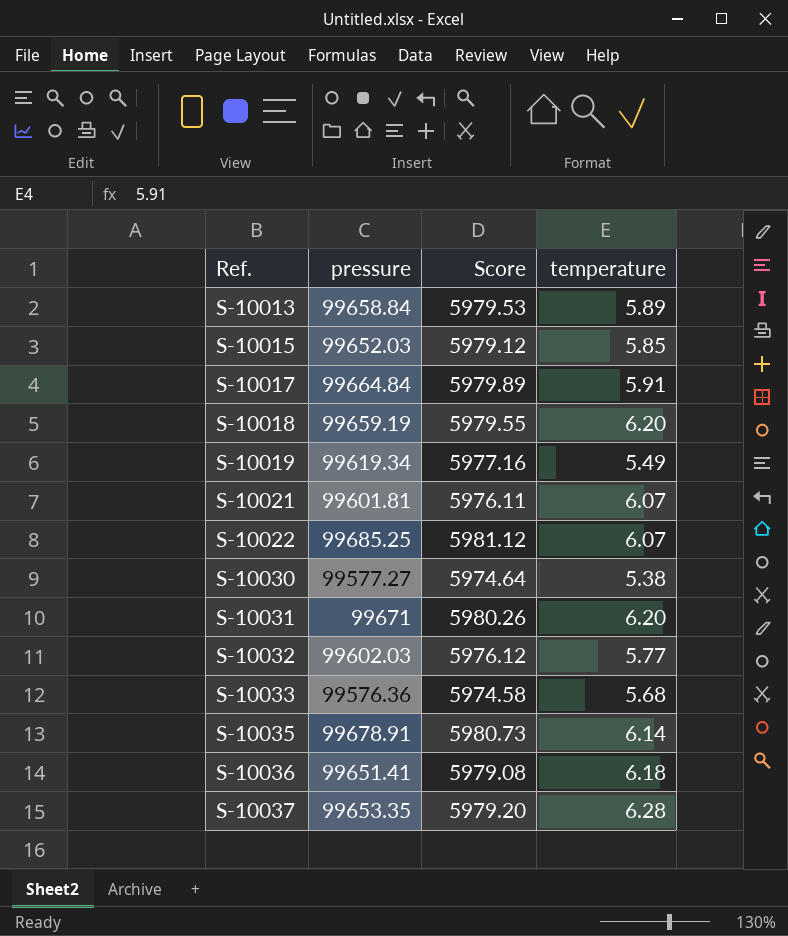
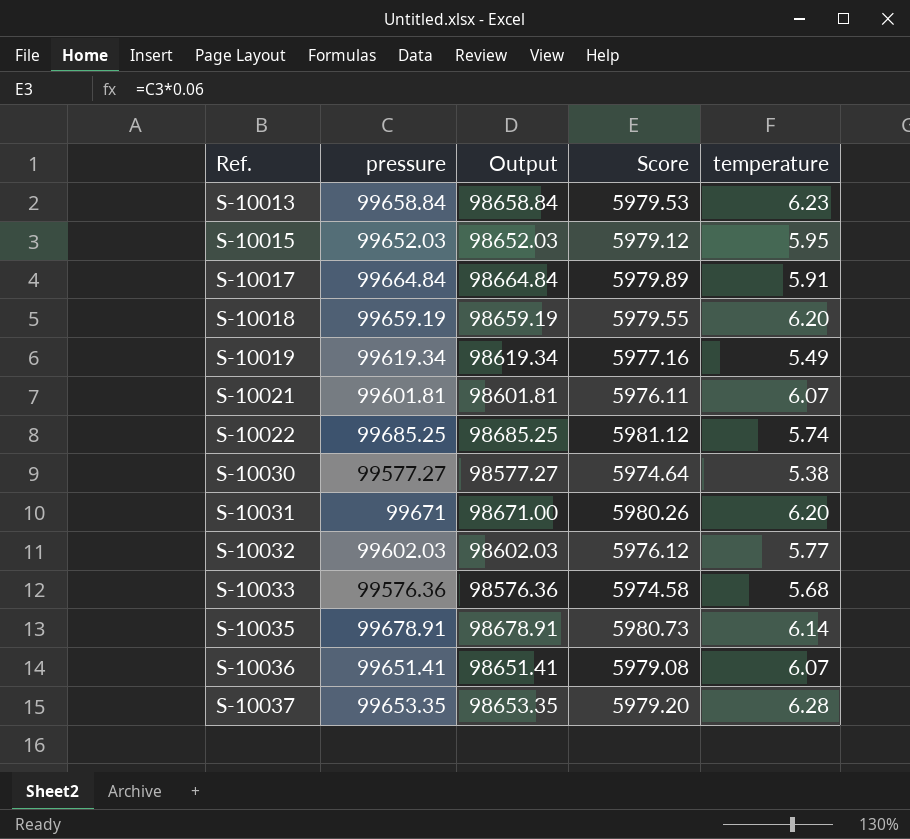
column Output | formula: none -> [pressure] - 1000
S-10013 | temperature: 5.89 -> 6.23
S-10015 | temperature: 5.85 -> 5.95
S-10022 | temperature: 6.07 -> 5.74
S-10036 | temperature: 6.18 -> 6.07

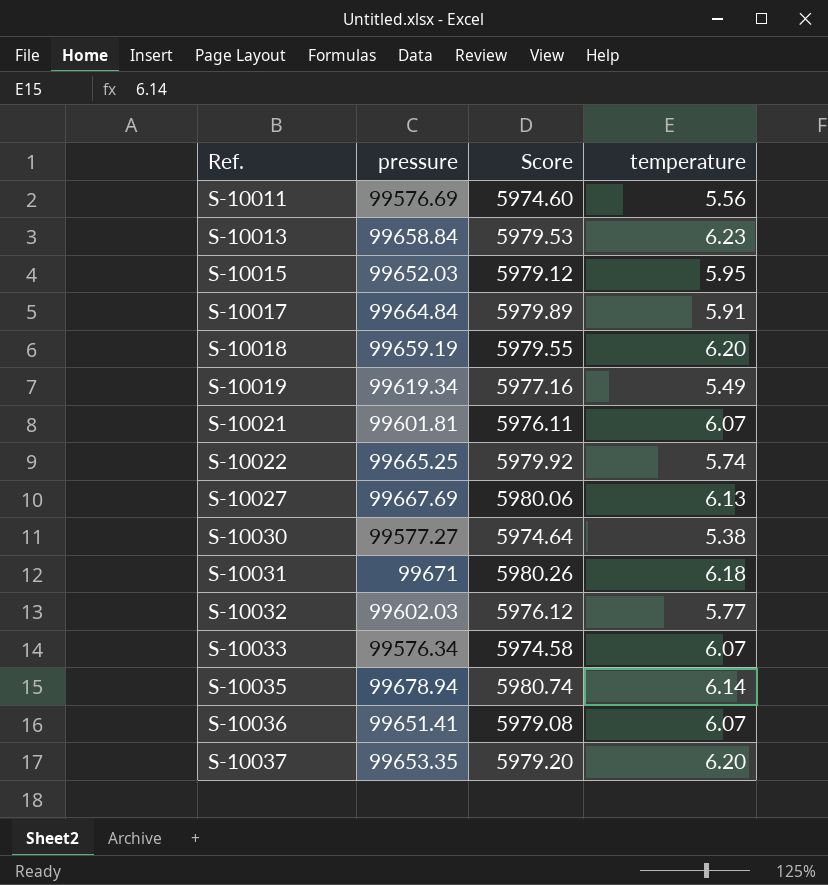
column Output | formula: [pressure] - 1000 -> none
row S-10011: none -> 99576.69 | 5974.60 | 5.56
S-10022 | pressure: 99685.25 -> 99665.25
S-10022 | Score: 5981.12 -> 5979.92
row S-10027: none -> 99667.69 | 5980.06 | 6.13
S-10031 | temperature: 6.20 -> 6.18
S-10033 | pressure: 99576.36 -> 99576.34
S-10033 | temperature: 5.68 -> 6.07
S-10035 | pressure: 99678.91 -> 99678.94
S-10035 | Score: 5980.73 -> 5980.74
S-10037 | temperature: 6.28 -> 6.20

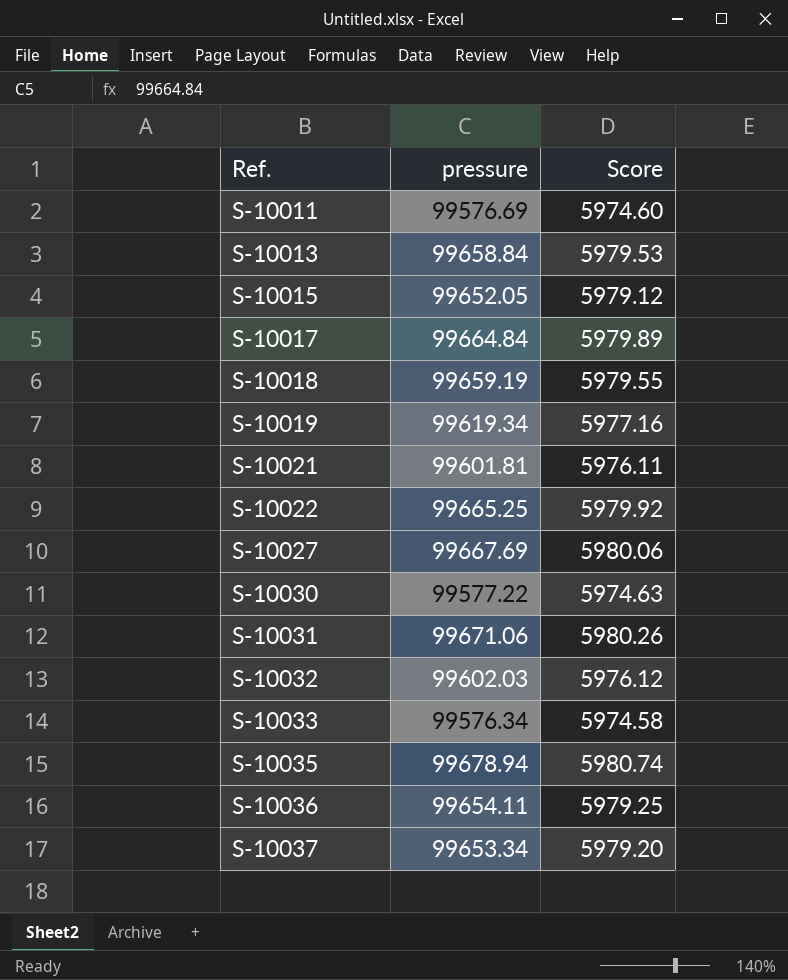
column temperature | position: 4 -> none
S-10015 | pressure: 99652.03 -> 99652.05
S-10030 | pressure: 99577.27 -> 99577.22
S-10030 | Score: 5974.64 -> 5974.63
S-10031 | pressure: 99671 -> 99671.06
S-10036 | pressure: 99651.41 -> 99654.11
S-10036 | Score: 5979.08 -> 5979.25
S-10037 | pressure: 99653.35 -> 99653.34

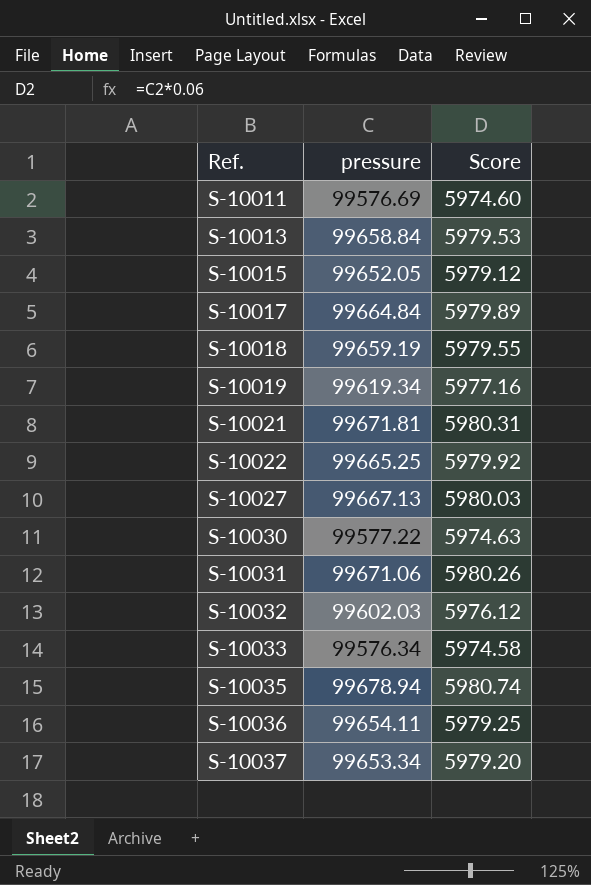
S-10021 | pressure: 99601.81 -> 99671.81
S-10021 | Score: 5976.11 -> 5980.31
S-10027 | pressure: 99667.69 -> 99667.13
S-10027 | Score: 5980.06 -> 5980.03

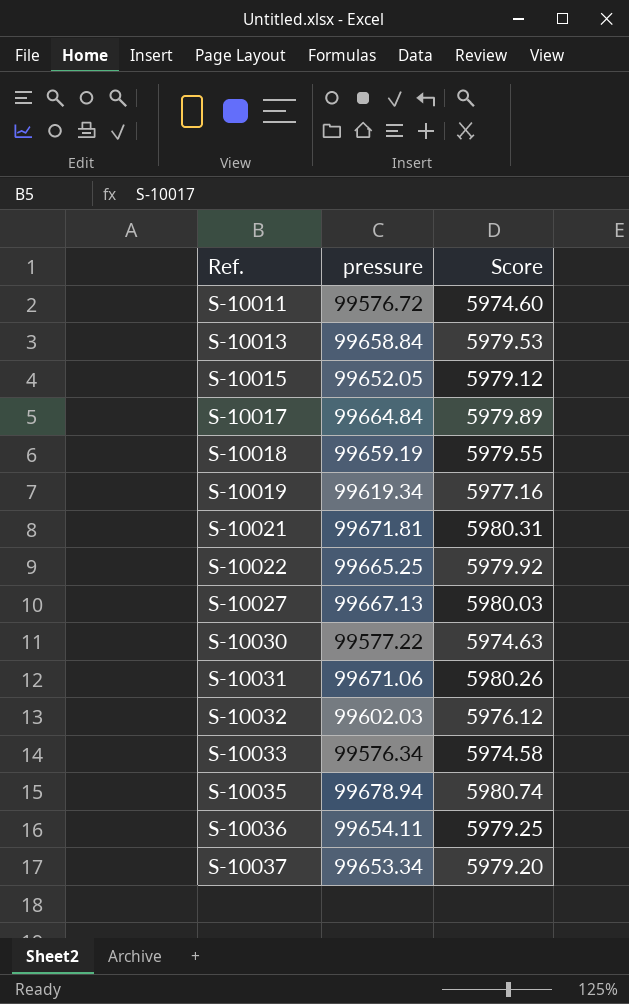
S-10011 | pressure: 99576.69 -> 99576.72

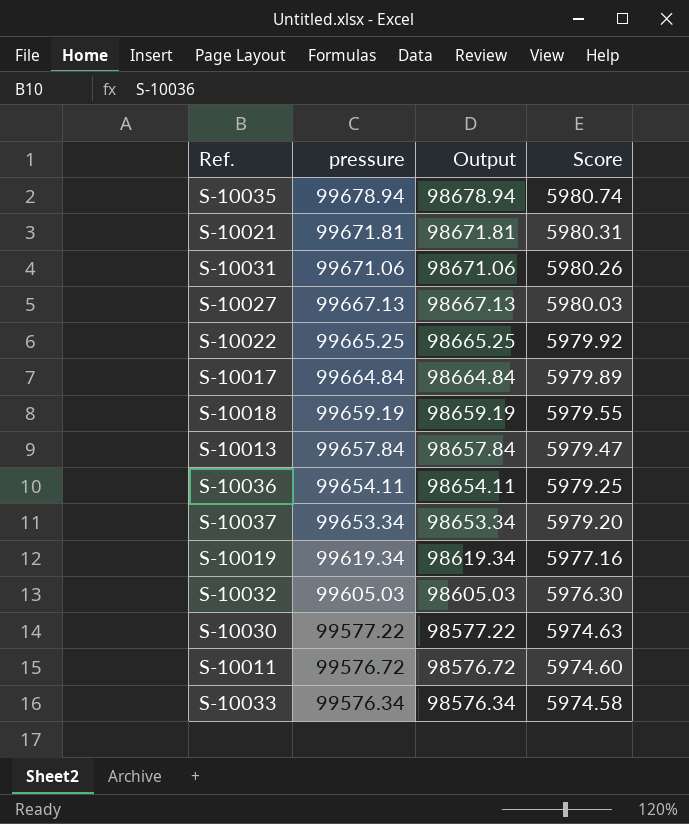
row order: Ref. ascending -> pressure descending
column Output | formula: none -> [pressure] - 1000
row S-10015: 99652.05 | 5979.12 -> none
S-10013 | pressure: 99658.84 -> 99657.84
S-10013 | Score: 5979.53 -> 5979.47
S-10032 | pressure: 99602.03 -> 99605.03
S-10032 | Score: 5976.12 -> 5976.30

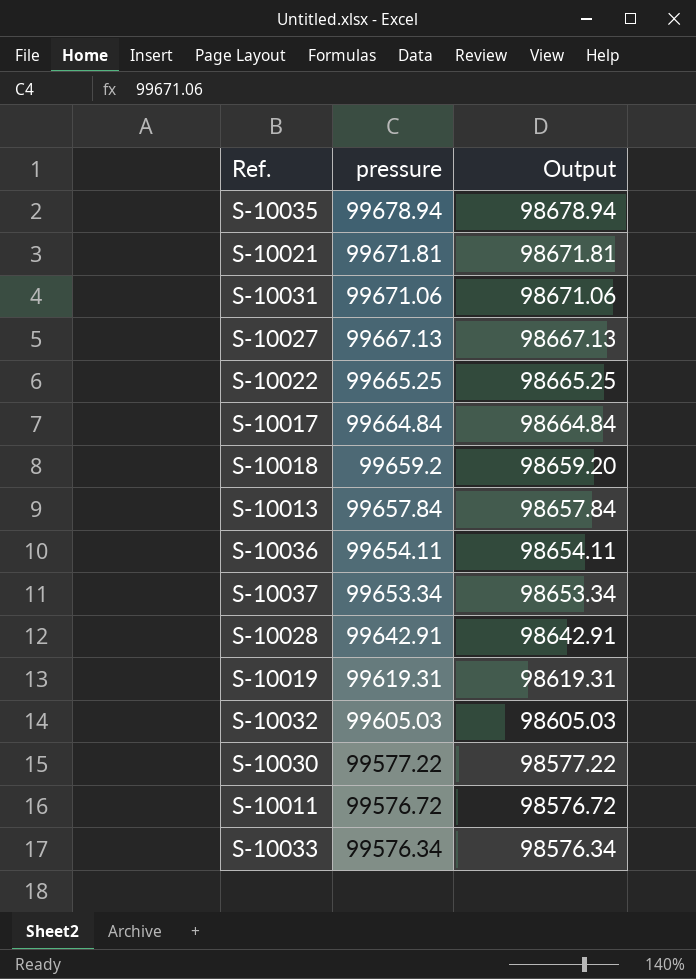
column Score | formula: [pressure] * 0.06 -> none
S-10018 | pressure: 99659.19 -> 99659.2
S-10018 | Output: 98659.19 -> 98659.20
row S-10028: none -> 99642.91 | 98642.91
S-10019 | pressure: 99619.34 -> 99619.31
S-10019 | Output: 98619.34 -> 98619.31

